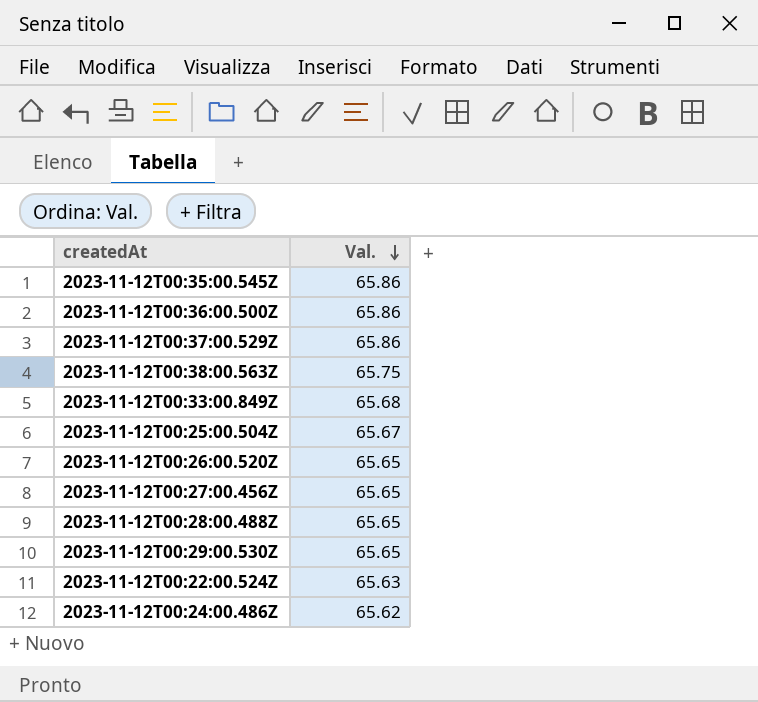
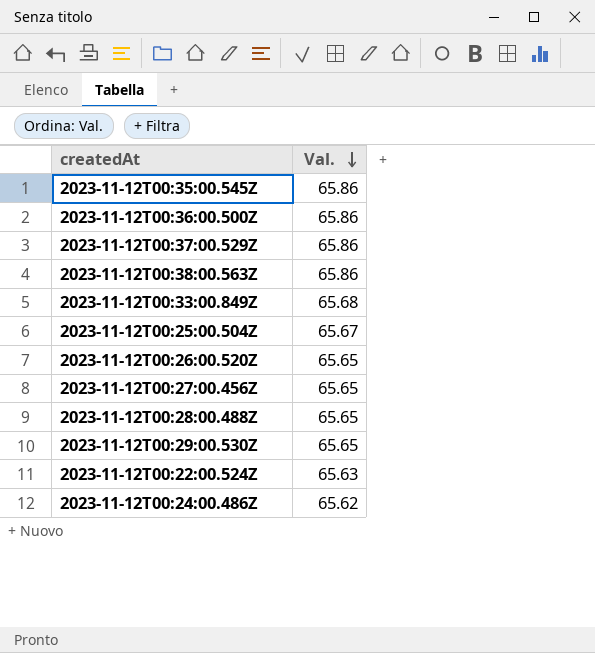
2023-11-12T00:38:00.563Z | Val.: 65.75 -> 65.86

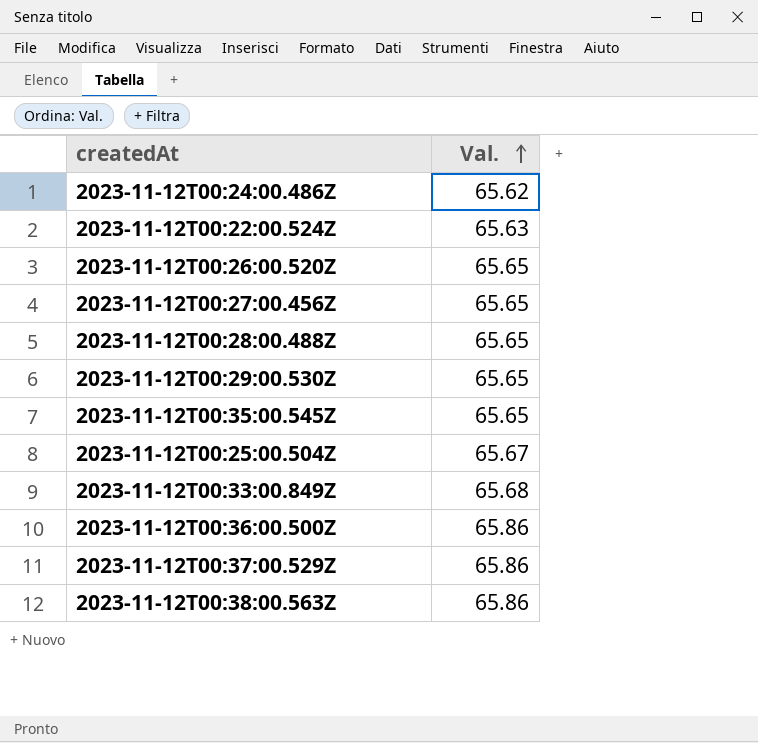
row order: Val. descending -> Val. ascending
2023-11-12T00:35:00.545Z | Val.: 65.86 -> 65.65

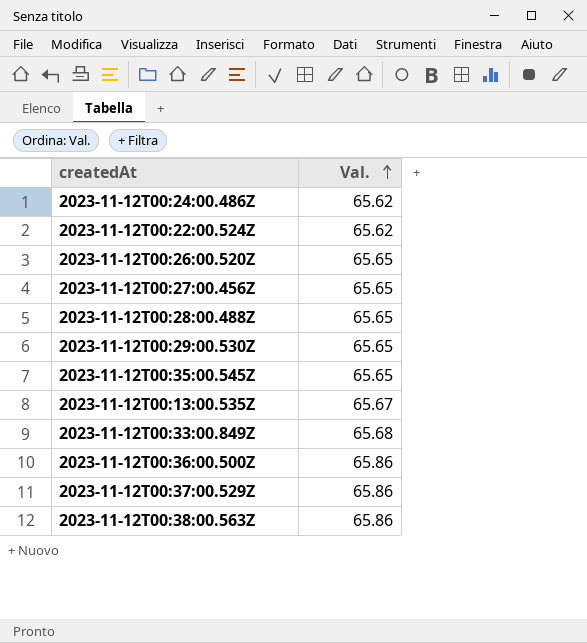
row 2023-11-12T00:25:00.504Z: 65.67 -> none
2023-11-12T00:22:00.524Z | Val.: 65.63 -> 65.62
row 2023-11-12T00:13:00.535Z: none -> 65.67

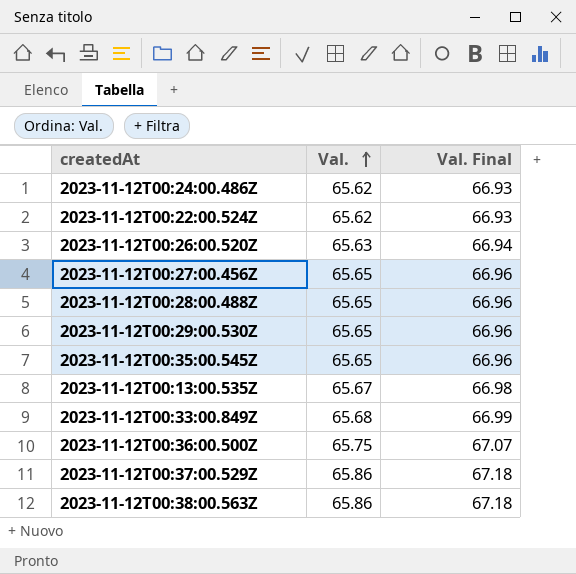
column Val. Final | formula: none -> [Val.] * 1.02
2023-11-12T00:26:00.520Z | Val.: 65.65 -> 65.63
2023-11-12T00:36:00.500Z | Val.: 65.86 -> 65.75

